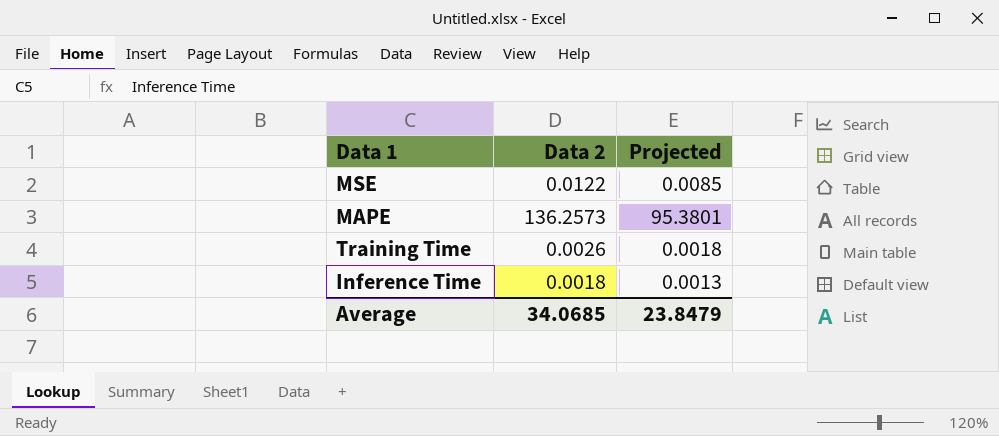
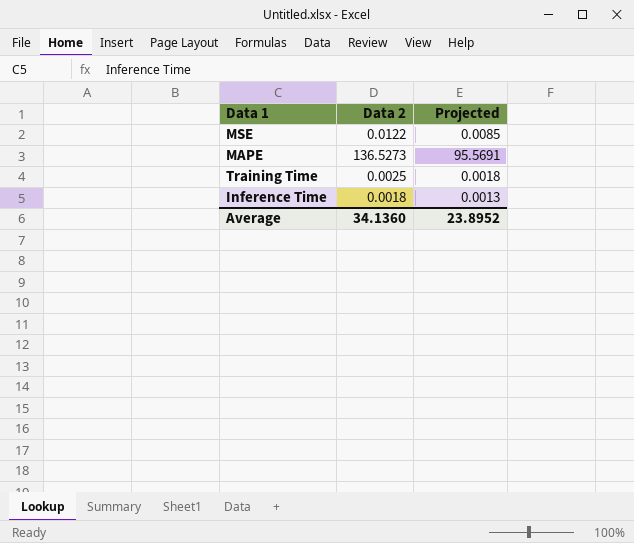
MAPE | Data 2: 136.2573 -> 136.5273
MAPE | Projected: 95.3801 -> 95.5691
Training Time | Data 2: 0.0026 -> 0.0025
Average | Data 2: 34.0685 -> 34.1360
Average | Projected: 23.8479 -> 23.8952

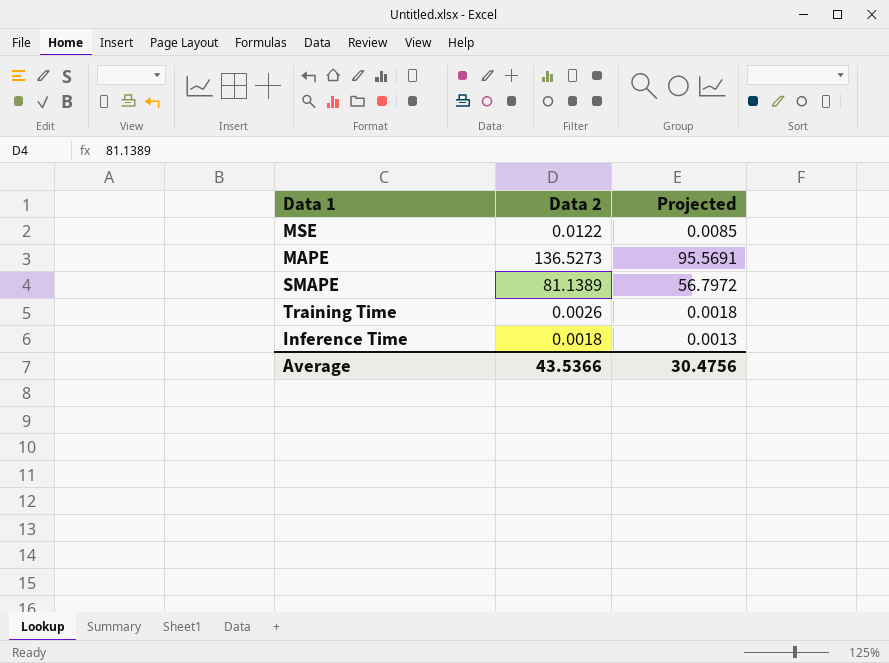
row SMAPE: none -> 81.1389 | 56.7972
Training Time | Data 2: 0.0025 -> 0.0026
Average | Data 2: 34.1360 -> 43.5366
Average | Projected: 23.8952 -> 30.4756

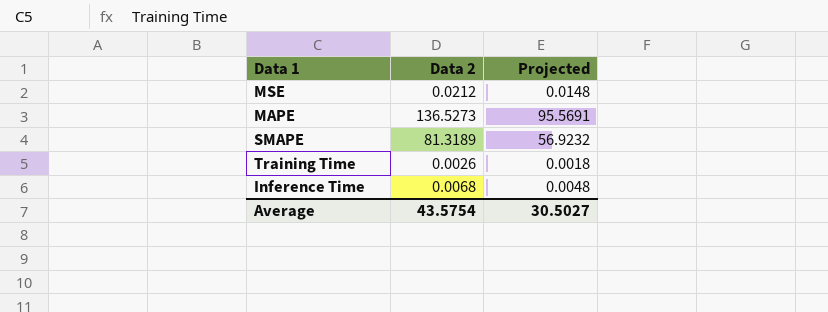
MSE | Data 2: 0.0122 -> 0.0212
MSE | Projected: 0.0085 -> 0.0148
SMAPE | Data 2: 81.1389 -> 81.3189
SMAPE | Projected: 56.7972 -> 56.9232
Inference Time | Data 2: 0.0018 -> 0.0068
Inference Time | Projected: 0.0013 -> 0.0048
Average | Data 2: 43.5366 -> 43.5754
Average | Projected: 30.4756 -> 30.5027

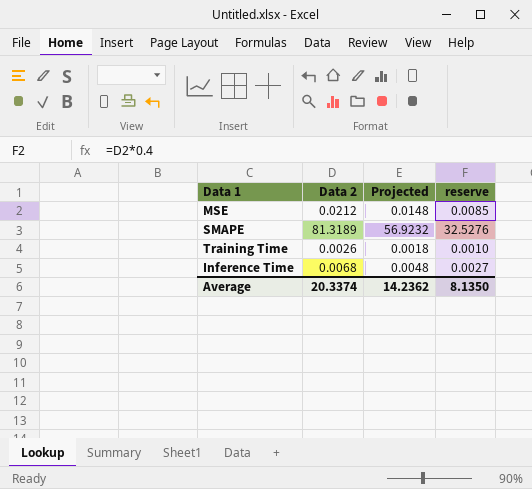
column reserve | formula: none -> [Data 2] * 0.4
row MAPE: 136.5273 | 95.5691 -> none
Average | Data 2: 43.5754 -> 20.3374
Average | Projected: 30.5027 -> 14.2362

